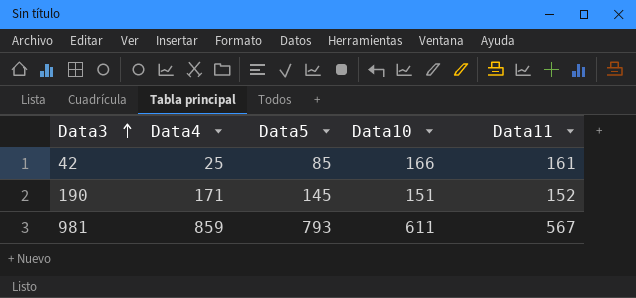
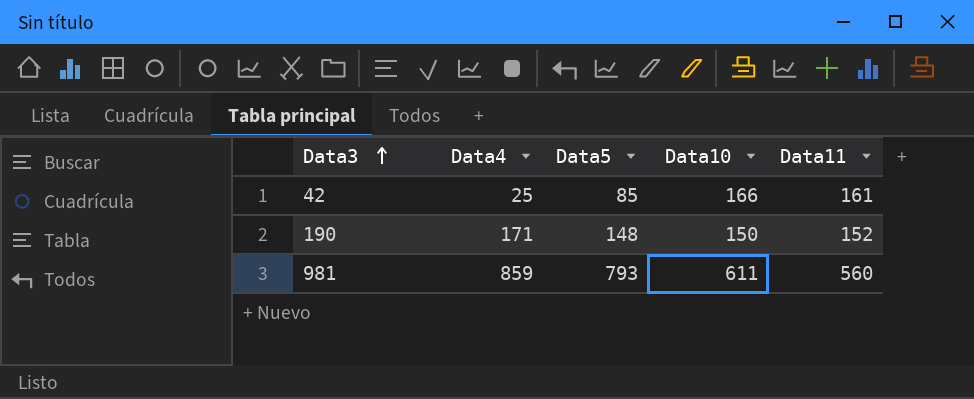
190 | Data5: 145 -> 148
190 | Data10: 151 -> 150
981 | Data11: 567 -> 560

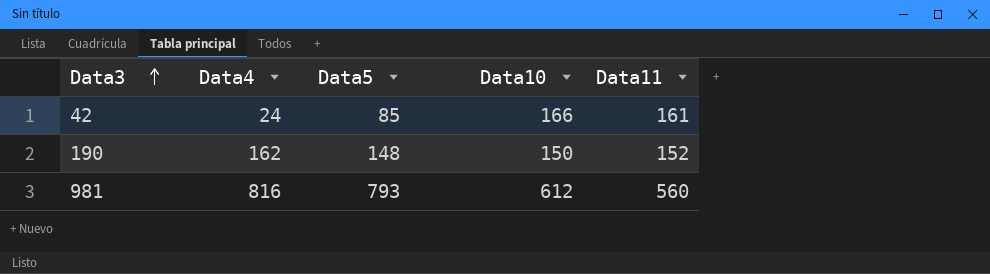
42 | Data4: 25 -> 24
190 | Data4: 171 -> 162
981 | Data4: 859 -> 816
981 | Data10: 611 -> 612

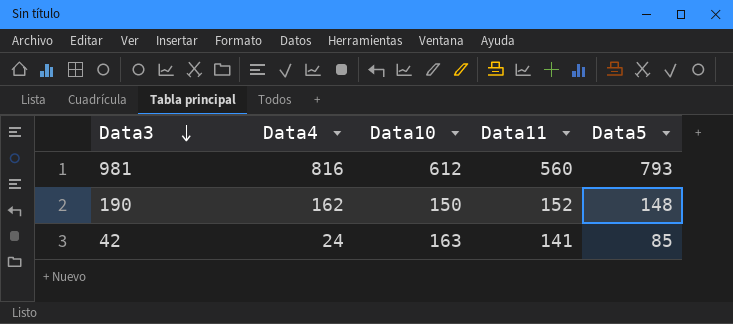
row order: Data3 ascending -> Data3 descending
column Data5 | position: 3 -> 5
42 | Data10: 166 -> 163
42 | Data11: 161 -> 141

